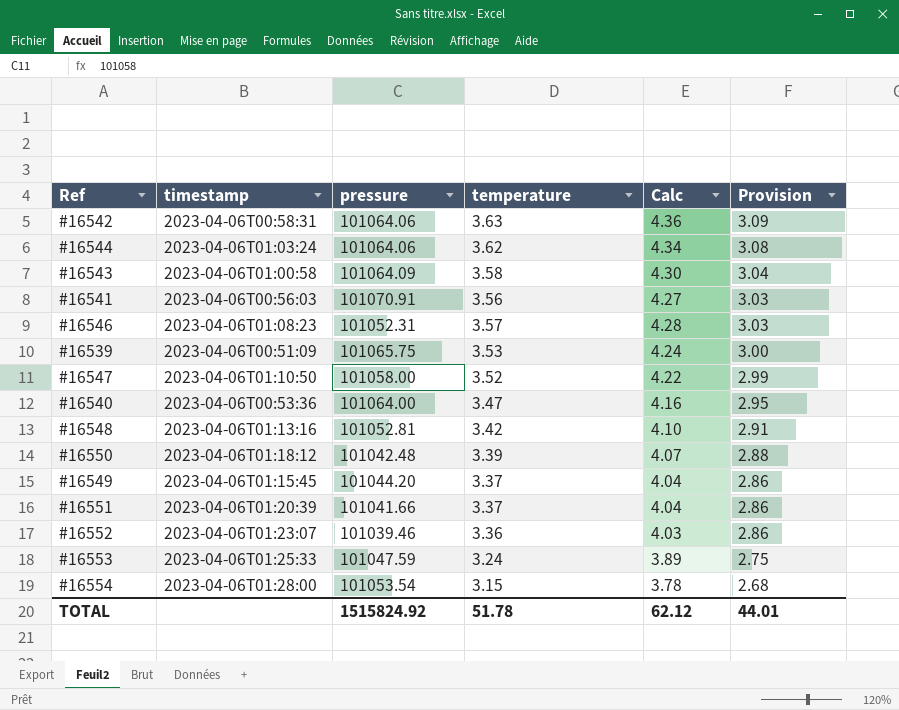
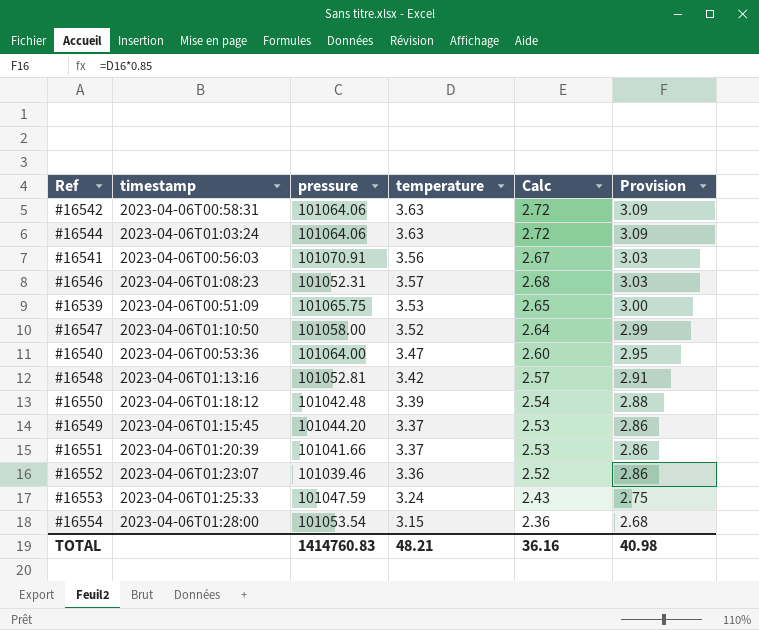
column Calc | formula: [temperature] * 1.2 -> [temperature] * 0.75
row #16543: 2023-04-06T01:00:58 | 101064.09 | 3.58 | 4.30 | 3.04 -> none
#16544 | temperature: 3.62 -> 3.63
#16544 | Provision: 3.08 -> 3.09
TOTAL | pressure: 1515824.92 -> 1414760.83
TOTAL | temperature: 51.78 -> 48.21
TOTAL | Calc: 62.12 -> 36.16
TOTAL | Provision: 44.01 -> 40.98

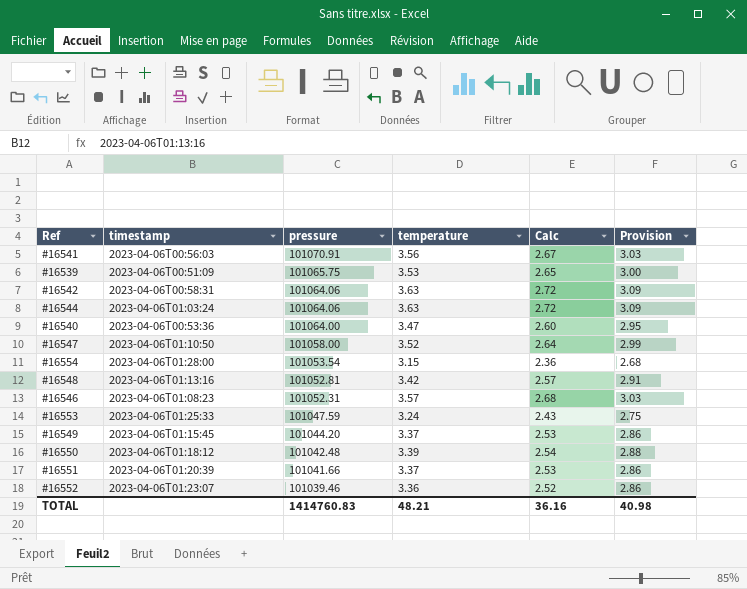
row order: Provision descending -> pressure descending

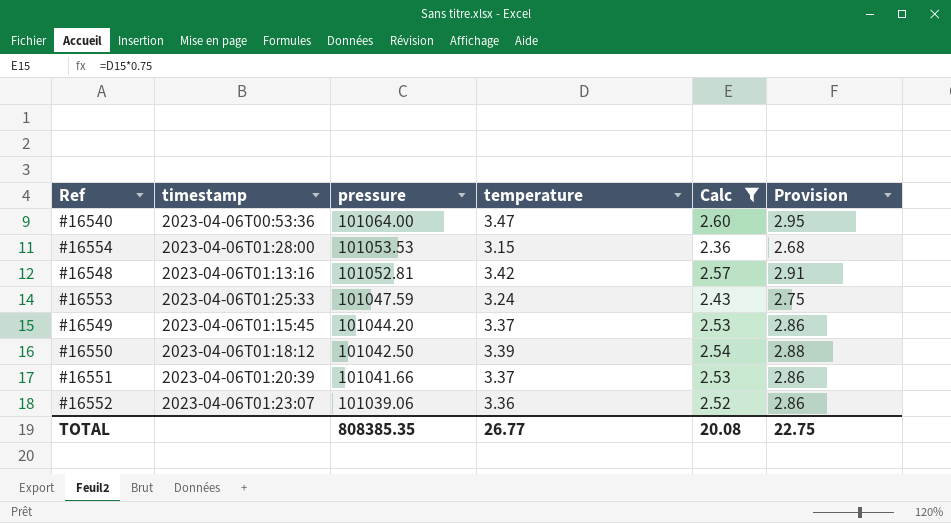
filter: none -> Calc <= 2.60
#16554 | pressure: 101053.54 -> 101053.53
#16550 | pressure: 101042.48 -> 101042.50
#16552 | pressure: 101039.46 -> 101039.06
TOTAL | pressure: 1414760.83 -> 808385.35
TOTAL | temperature: 48.21 -> 26.77
TOTAL | Calc: 36.16 -> 20.08
TOTAL | Provision: 40.98 -> 22.75

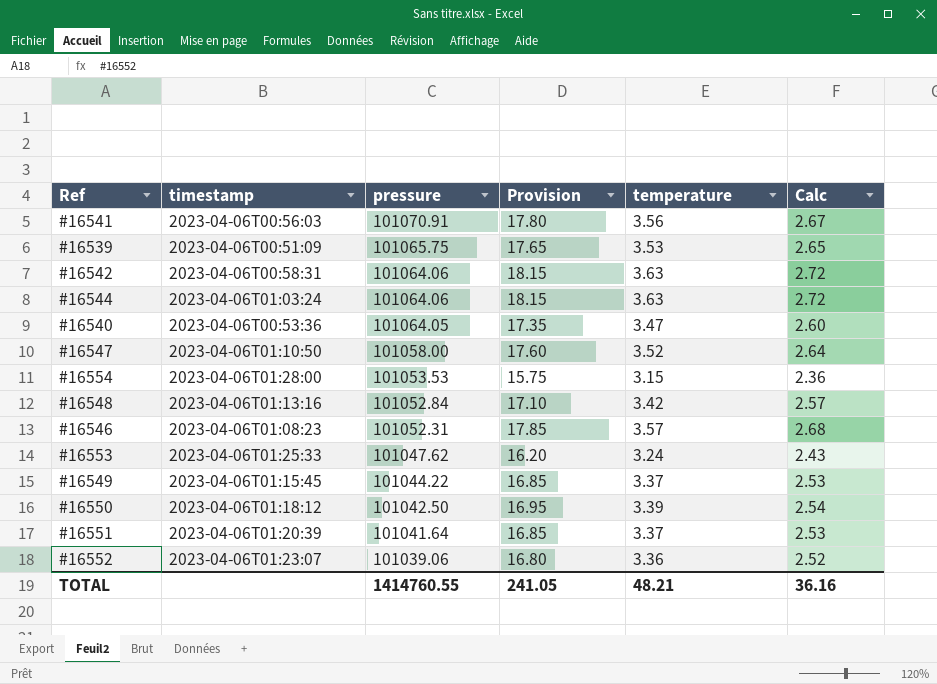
filter: Calc <= 2.60 -> none
column Provision | formula: [temperature] * 0.85 -> [temperature] * 5
column Provision | position: 6 -> 4
#16540 | pressure: 101064.00 -> 101064.05
#16548 | pressure: 101052.81 -> 101052.84
#16553 | pressure: 101047.59 -> 101047.62
#16549 | pressure: 101044.20 -> 101044.22
#16551 | pressure: 101041.66 -> 101041.64
TOTAL | pressure: 808385.35 -> 1414760.55
TOTAL | Provision: 22.75 -> 241.05
TOTAL | temperature: 26.77 -> 48.21
TOTAL | Calc: 20.08 -> 36.16

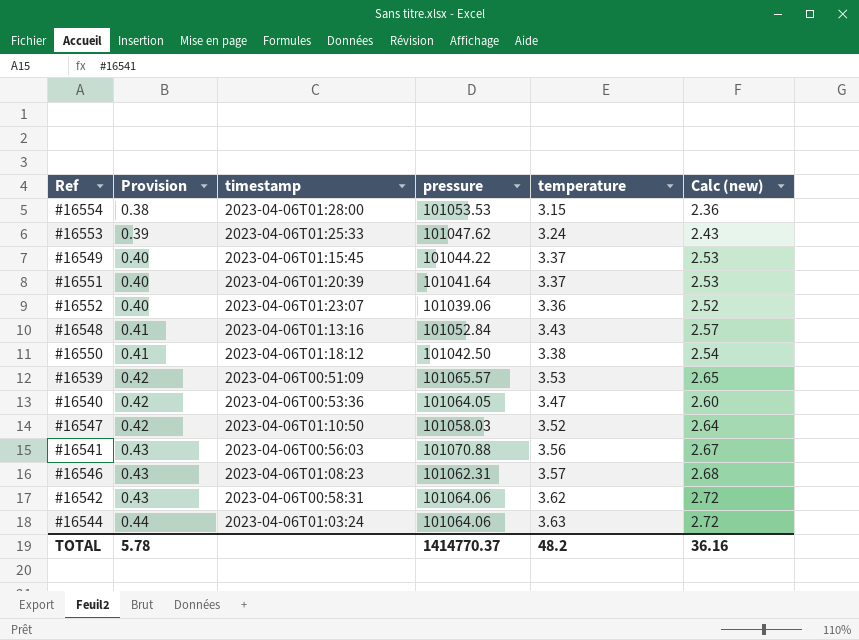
row order: pressure descending -> Provision ascending
column Provision | formula: [temperature] * 5 -> [temperature] * 0.12
column Provision | position: 4 -> 2
column name: Calc -> Calc (new)
#16548 | temperature: 3.42 -> 3.43
#16550 | temperature: 3.39 -> 3.38
#16539 | pressure: 101065.75 -> 101065.57
#16547 | pressure: 101058.00 -> 101058.03
#16541 | pressure: 101070.91 -> 101070.88
#16546 | pressure: 101052.31 -> 101062.31
#16542 | temperature: 3.63 -> 3.62
TOTAL | Provision: 241.05 -> 5.78
TOTAL | pressure: 1414760.55 -> 1414770.37
TOTAL | temperature: 48.21 -> 48.2

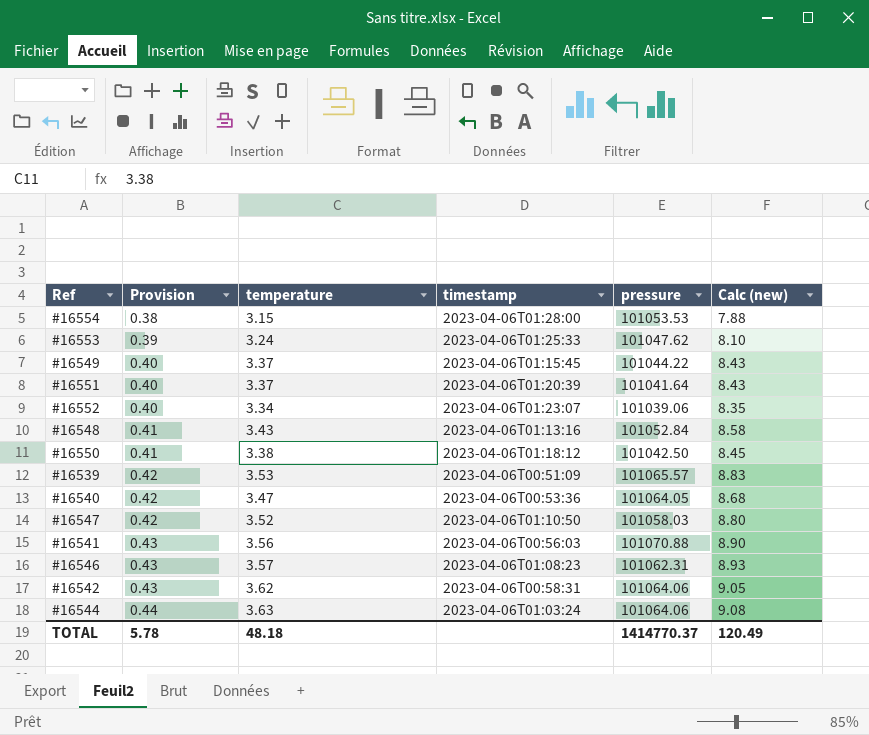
column temperature | position: 5 -> 3
column Calc (new) | formula: [temperature] * 0.75 -> [temperature] * 2.5
#16552 | temperature: 3.36 -> 3.34
TOTAL | temperature: 48.2 -> 48.18
TOTAL | Calc (new): 36.16 -> 120.49

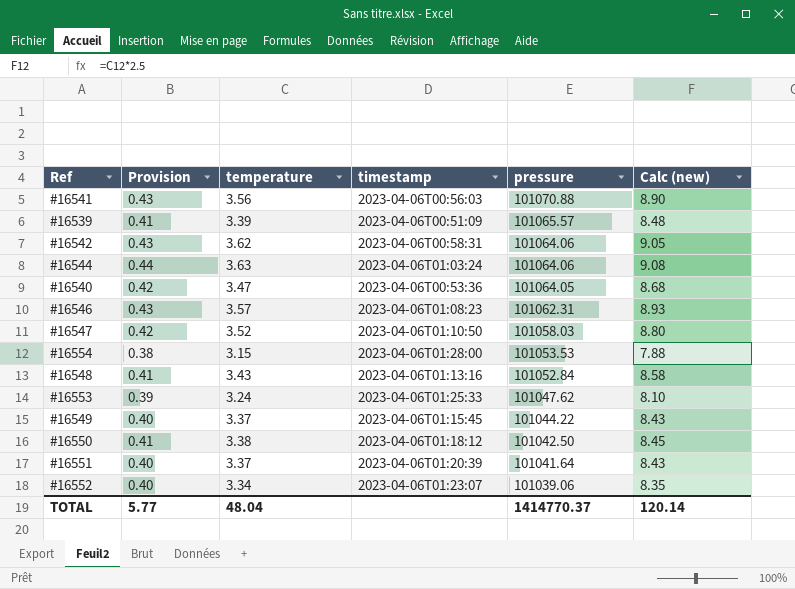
row order: Provision ascending -> pressure descending
#16539 | Provision: 0.42 -> 0.41
#16539 | temperature: 3.53 -> 3.39
#16539 | Calc (new): 8.83 -> 8.48
TOTAL | Provision: 5.78 -> 5.77
TOTAL | temperature: 48.18 -> 48.04
TOTAL | Calc (new): 120.49 -> 120.14

